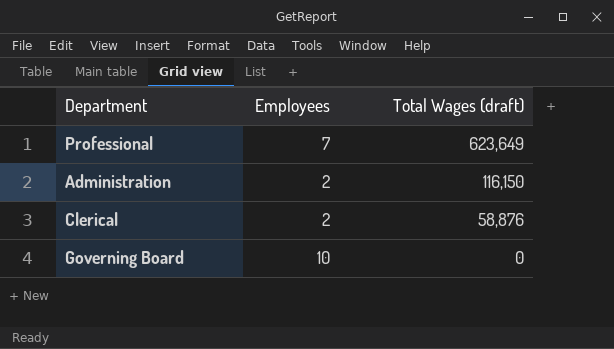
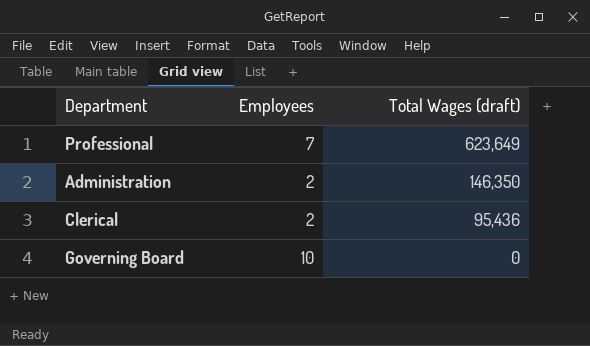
Administration | Total Wages (draft): 116,150 -> 146,350
Clerical | Total Wages (draft): 58,876 -> 95,436

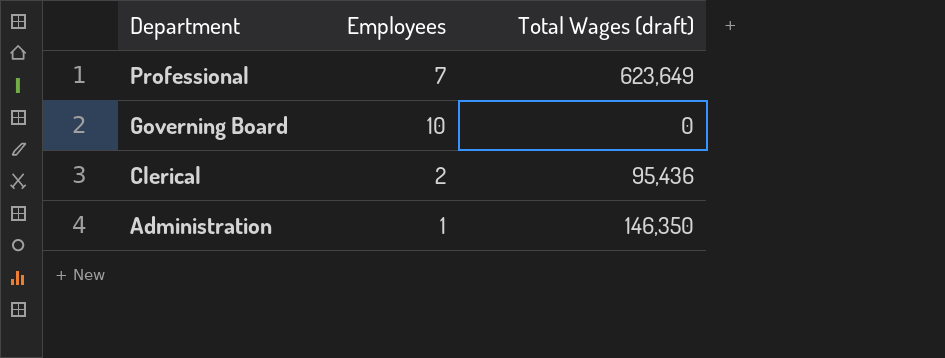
row order: Total Wages (draft) descending -> Department descending
Administration | Employees: 2 -> 1

